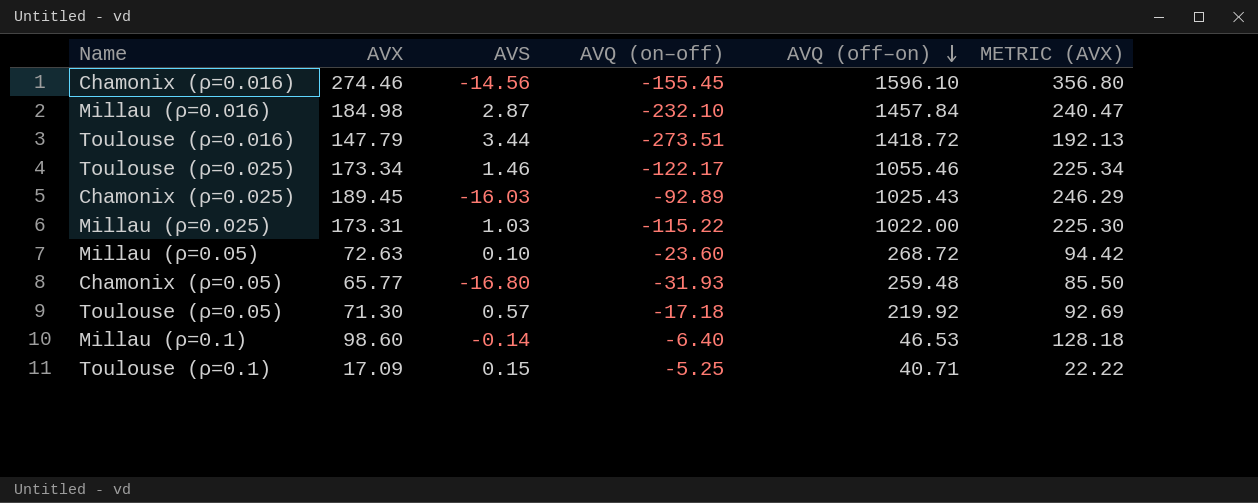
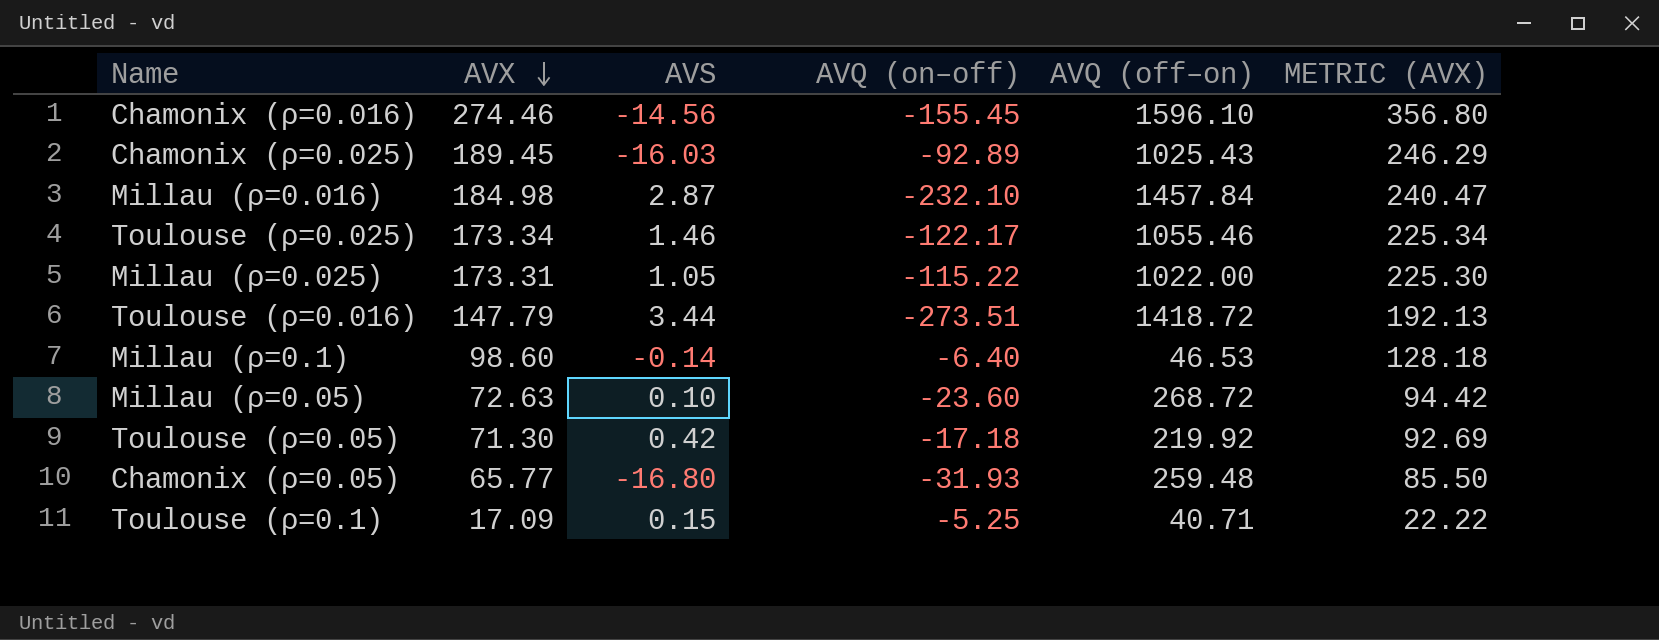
row order: AVQ (off–on) descending -> AVX descending
Millau (ρ=0.025) | AVS: 1.03 -> 1.05
Toulouse (ρ=0.05) | AVS: 0.57 -> 0.42

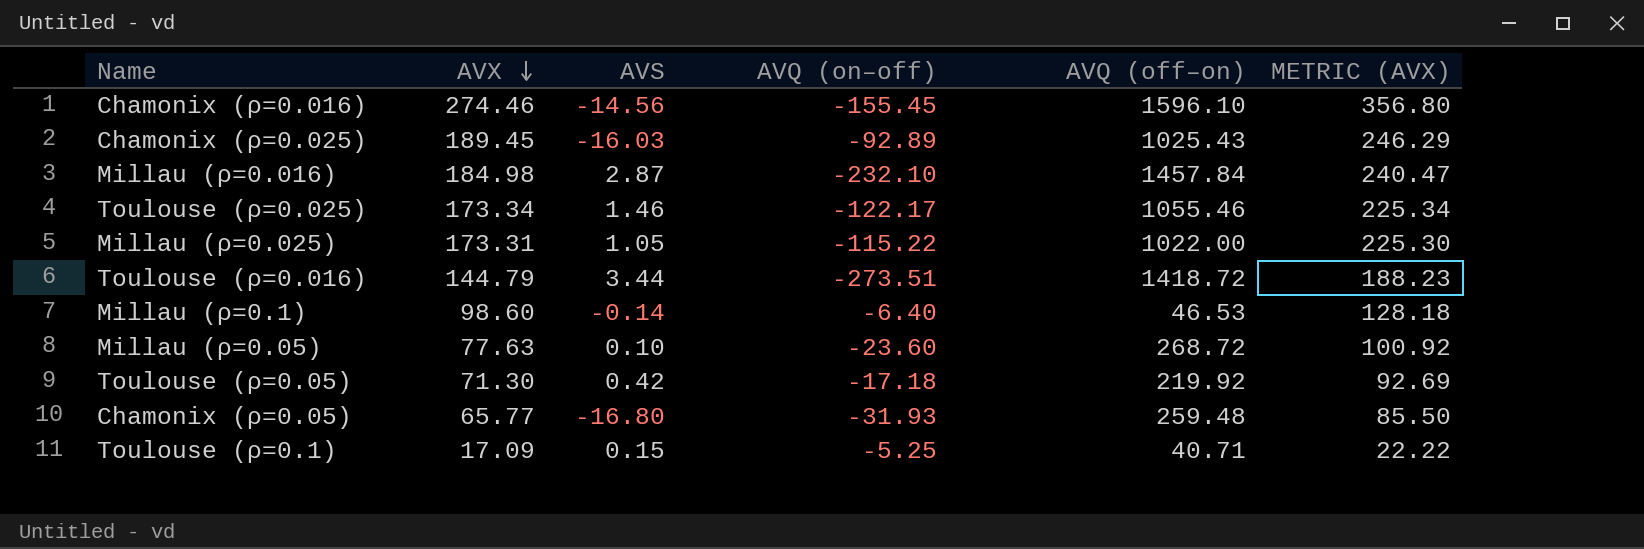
Toulouse (ρ=0.016) | AVX: 147.79 -> 144.79
Toulouse (ρ=0.016) | METRIC (AVX): 192.13 -> 188.23
Millau (ρ=0.05) | AVX: 72.63 -> 77.63
Millau (ρ=0.05) | METRIC (AVX): 94.42 -> 100.92

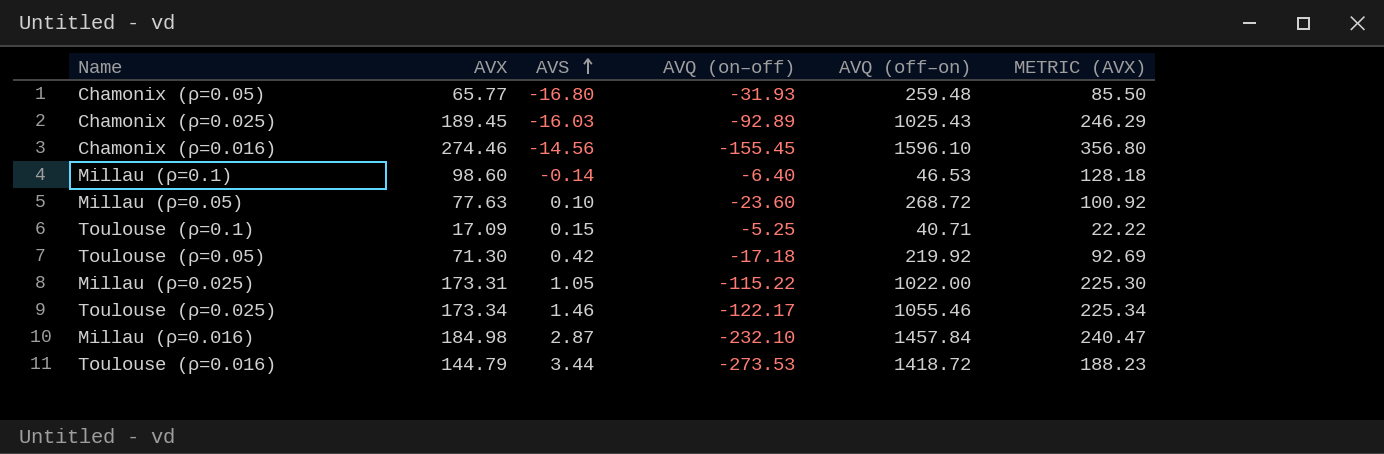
row order: AVX descending -> AVS ascending
Toulouse (ρ=0.016) | AVQ (on–off): -273.51 -> -273.53

